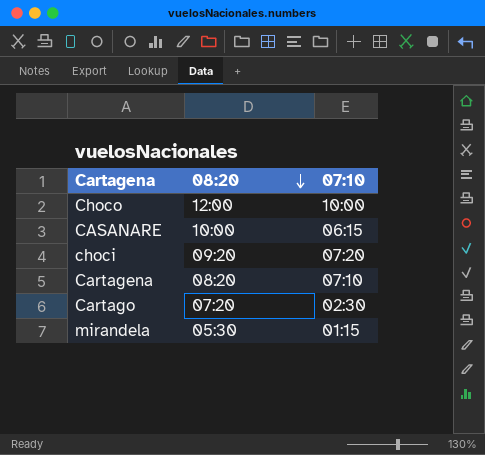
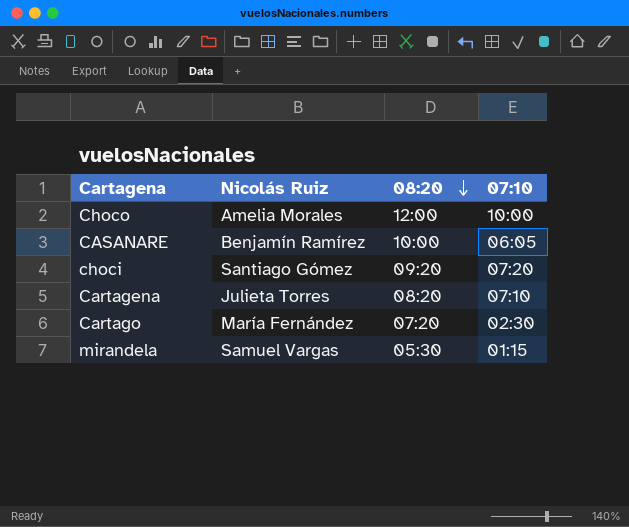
column Nicolás Ruiz | position: none -> 2
CASANARE | 07:10: 06:15 -> 06:05

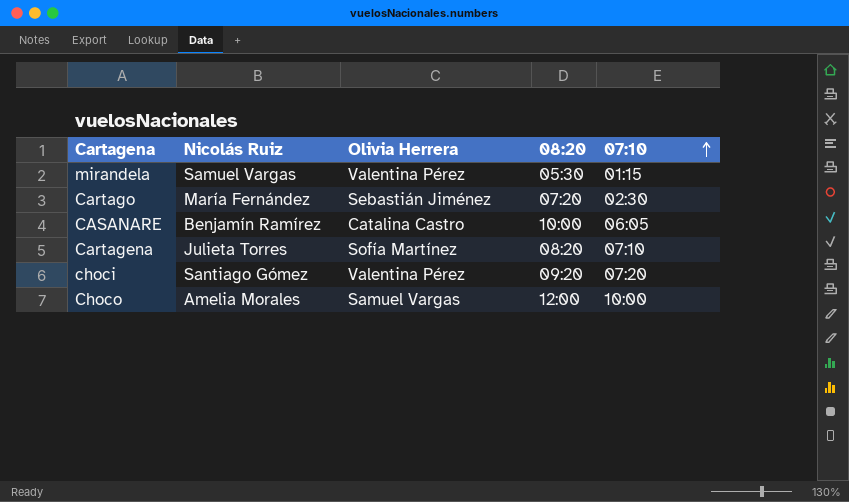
row order: 08:20 descending -> 07:10 ascending
column Olivia Herrera | position: none -> 3

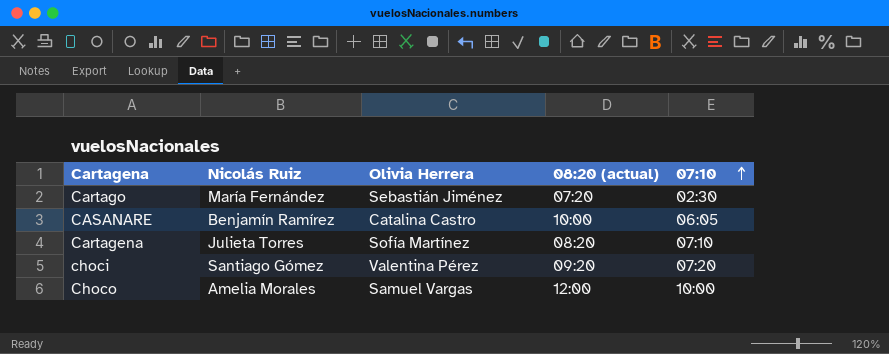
column name: 08:20 -> 08:20 (actual)
row mirandela: Samuel Vargas | Valentina Pérez | 05:30 | 01:15 -> none

